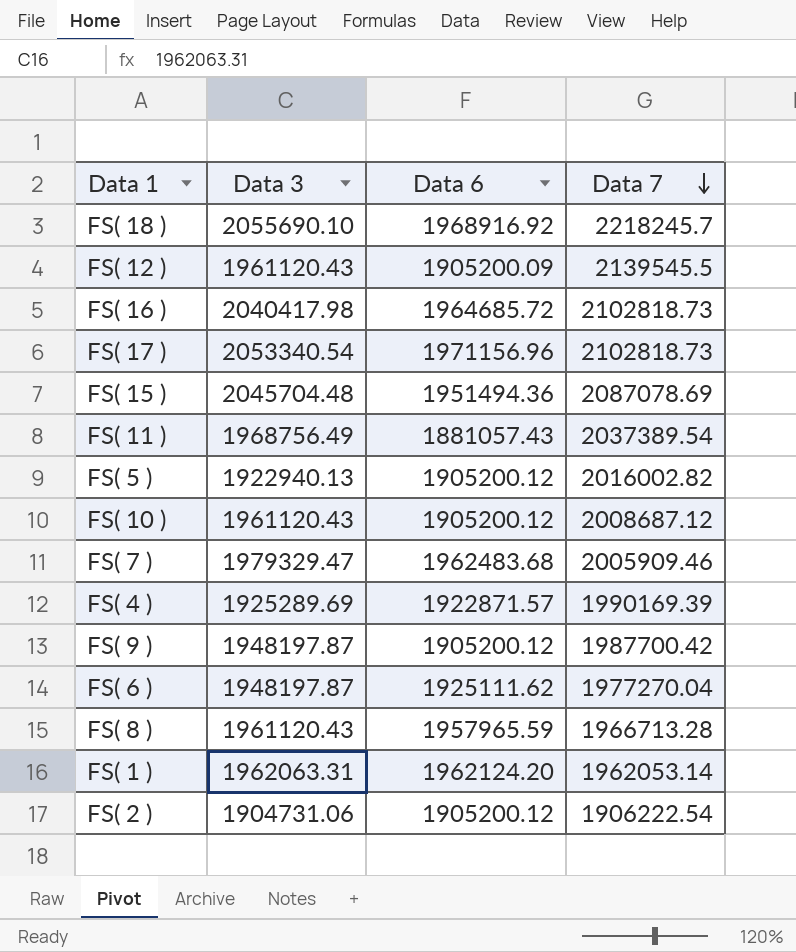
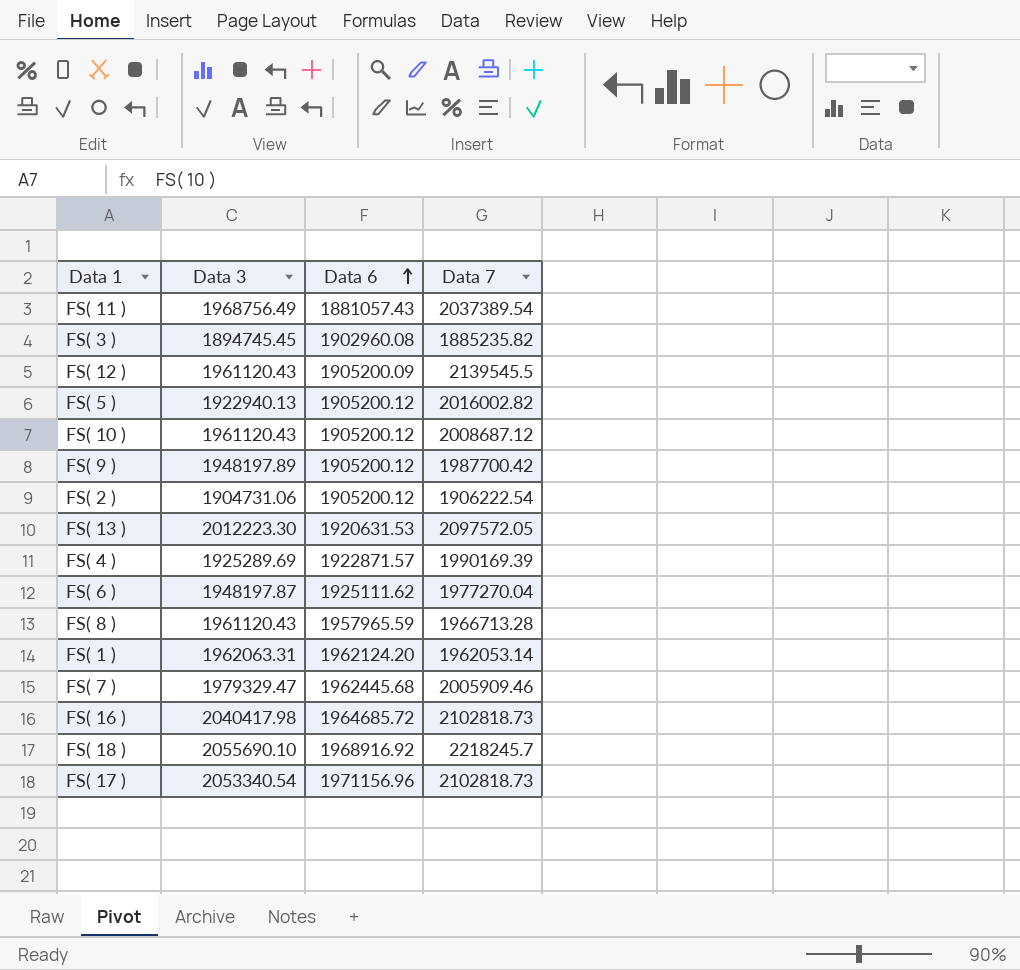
row order: Data 7 descending -> Data 6 ascending
row FS( 15 ): 2045704.48 | 1951494.36 | 2087078.69 -> none
row FS( 3 ): none -> 1894745.45 | 1902960.08 | 1885235.82
FS( 9 ) | Data 3: 1948197.87 -> 1948197.89
row FS( 13 ): none -> 2012223.30 | 1920631.53 | 2097572.05
FS( 7 ) | Data 6: 1962483.68 -> 1962445.68

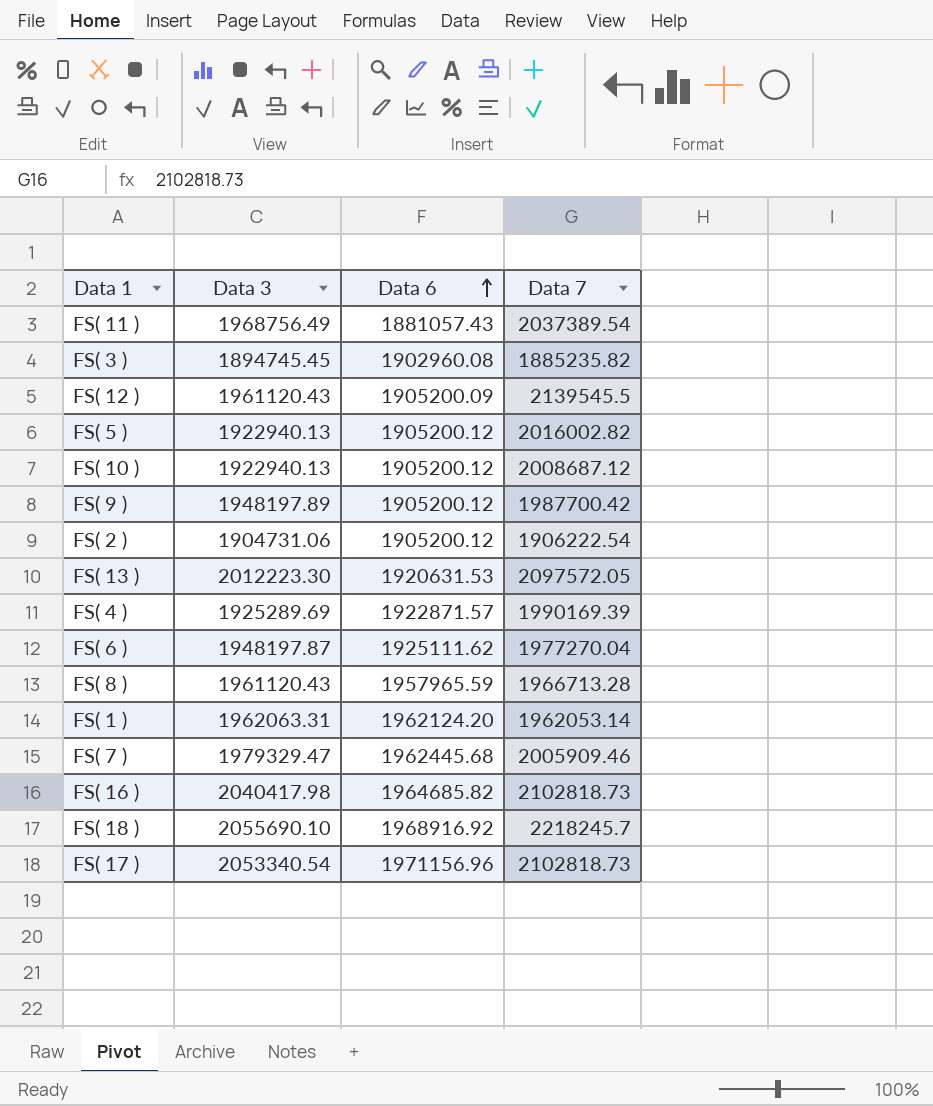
FS( 10 ) | Data 3: 1961120.43 -> 1922940.13
FS( 16 ) | Data 6: 1964685.72 -> 1964685.82

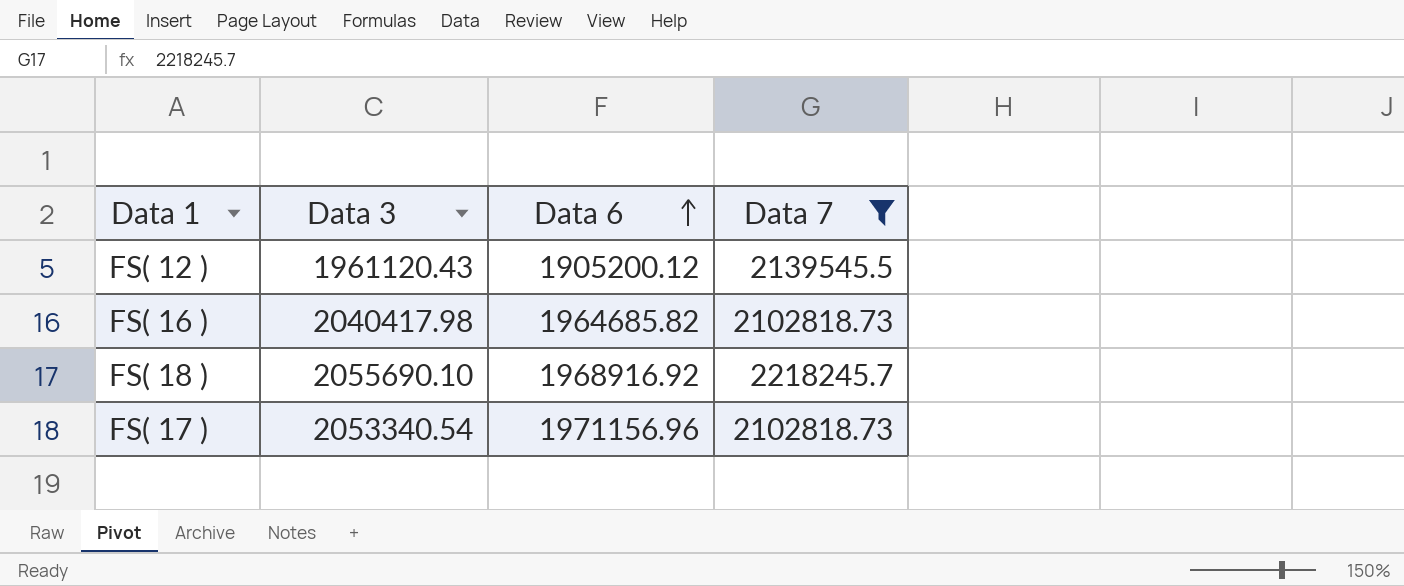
filter: none -> Data 7 >= 2102818.73
FS( 12 ) | Data 6: 1905200.09 -> 1905200.12

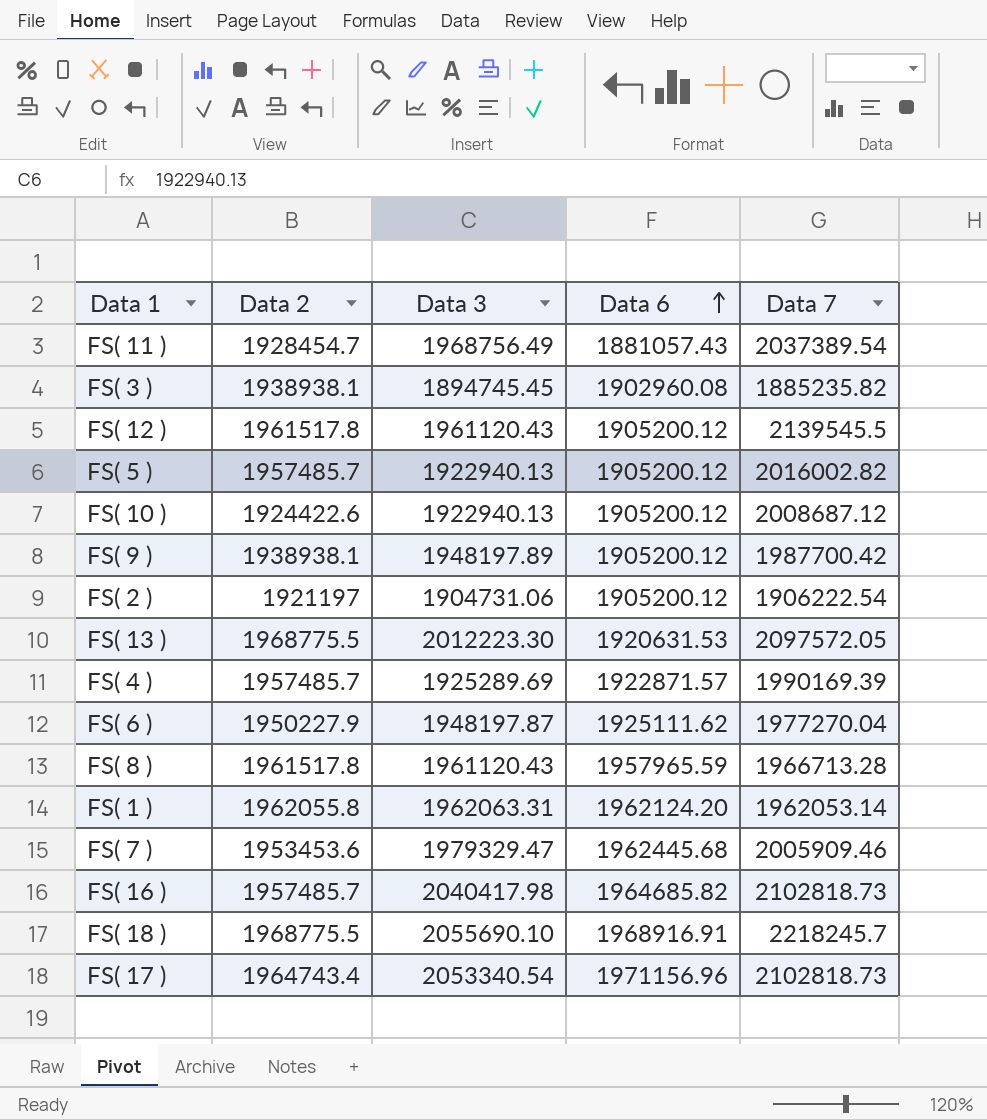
filter: Data 7 >= 2102818.73 -> none
column Data 2 | position: none -> 2
FS( 18 ) | Data 6: 1968916.92 -> 1968916.91

